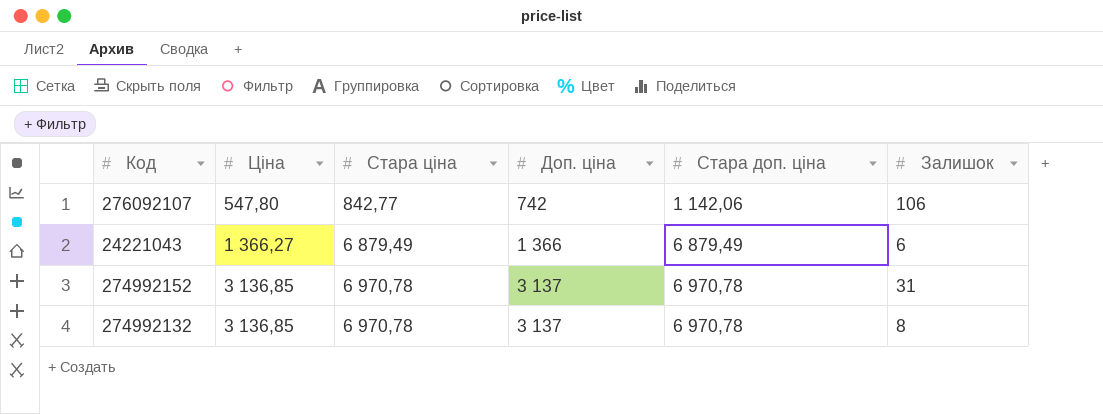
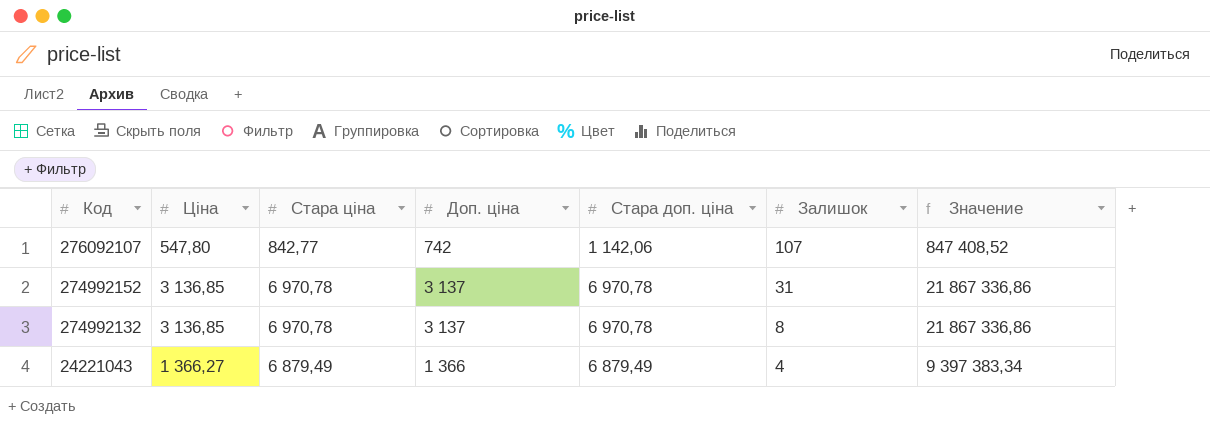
row order: Ціна ascending -> Код descending
column Значение | formula: none -> [Доп. ціна] * [Стара доп. ціна]
276092107 | Залишок: 106 -> 107
24221043 | Залишок: 6 -> 4

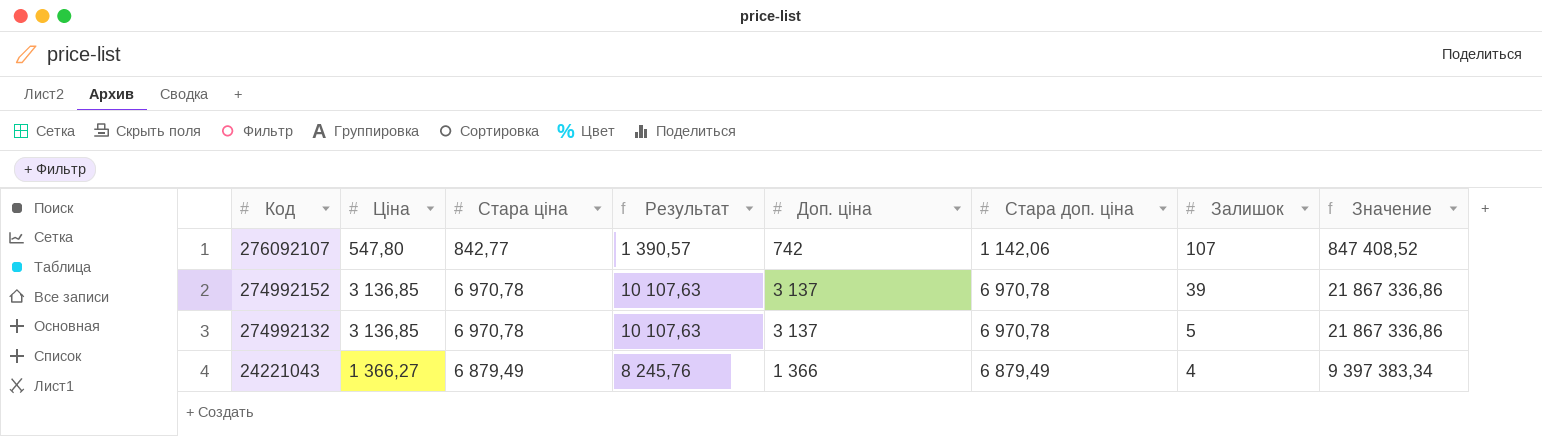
column Результат | formula: none -> [Ціна] + [Стара ціна]
274992152 | Залишок: 31 -> 39
274992132 | Залишок: 8 -> 5

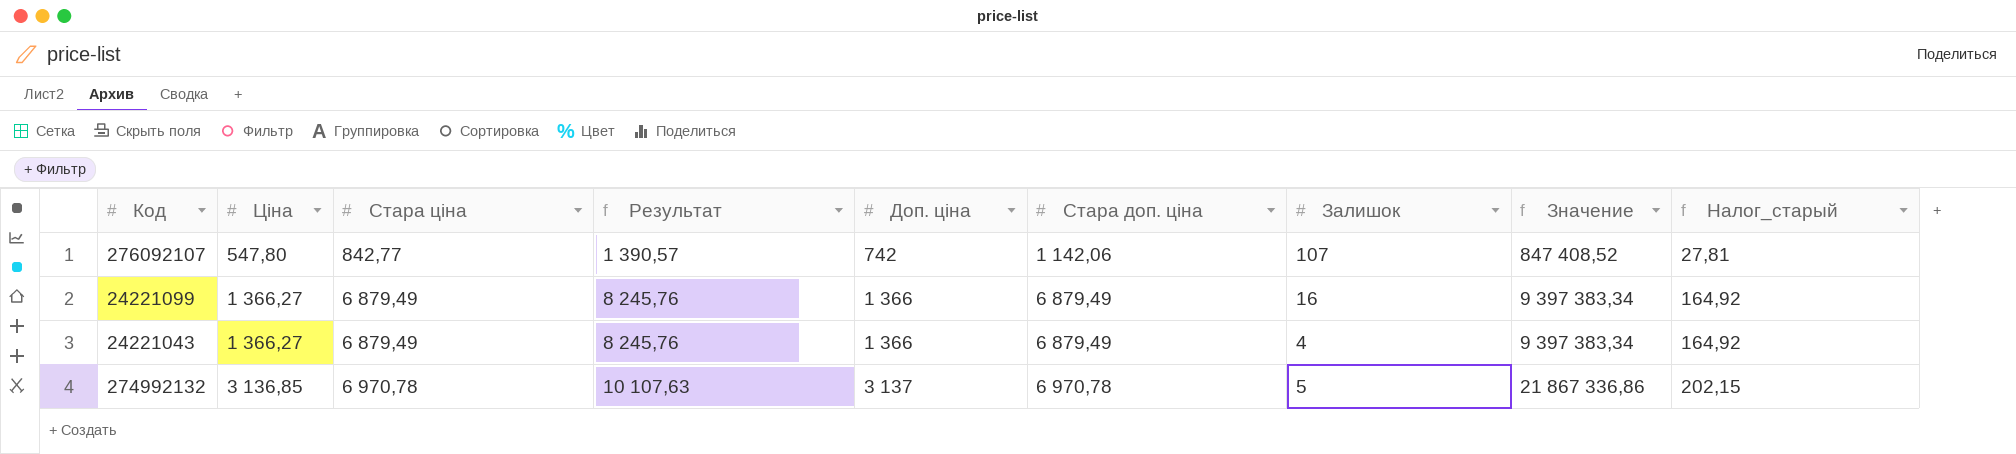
row order: Код descending -> Ціна ascending
column Налог_старый | formula: none -> [Результат] * 0,02
row 274992152: 3 136,85 | 6 970,78 | 10 107,63 | 3 137 | 6 970,78 | 39 | 21 867 336,86 -> none
row 24221099: none -> 1 366,27 | 6 879,49 | 8 245,76 | 1 366 | 6 879,49 | 16 | 9 397 383,34 | 164,92

